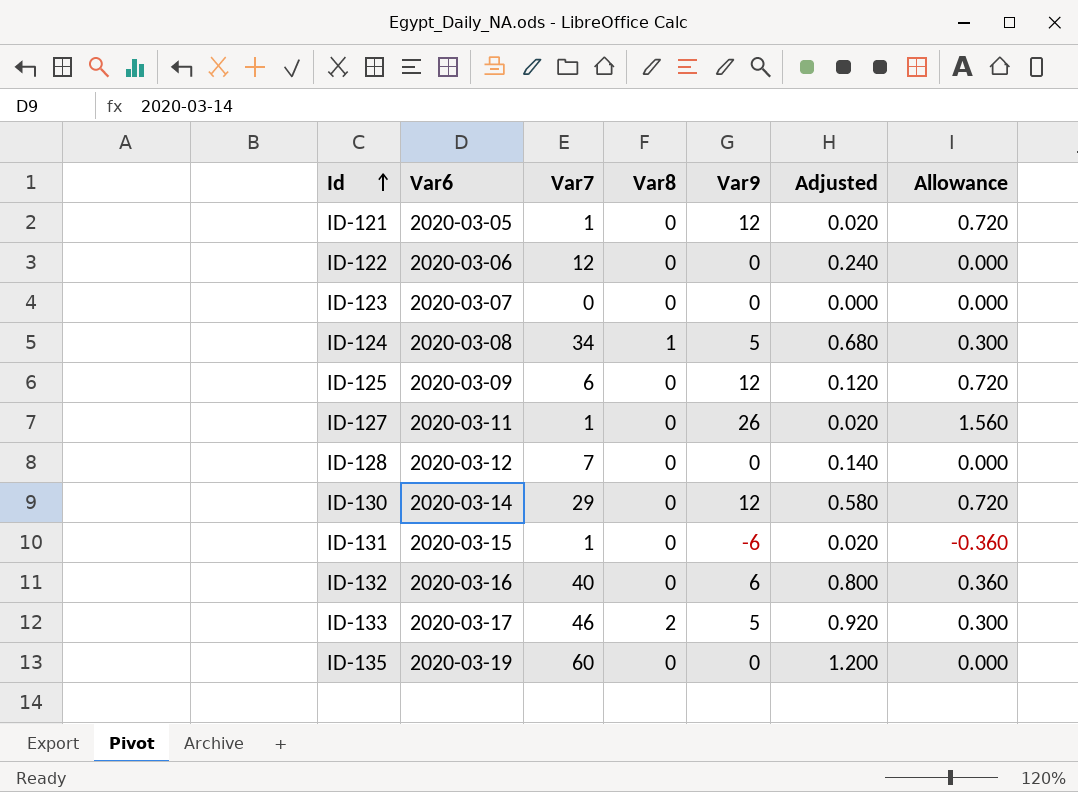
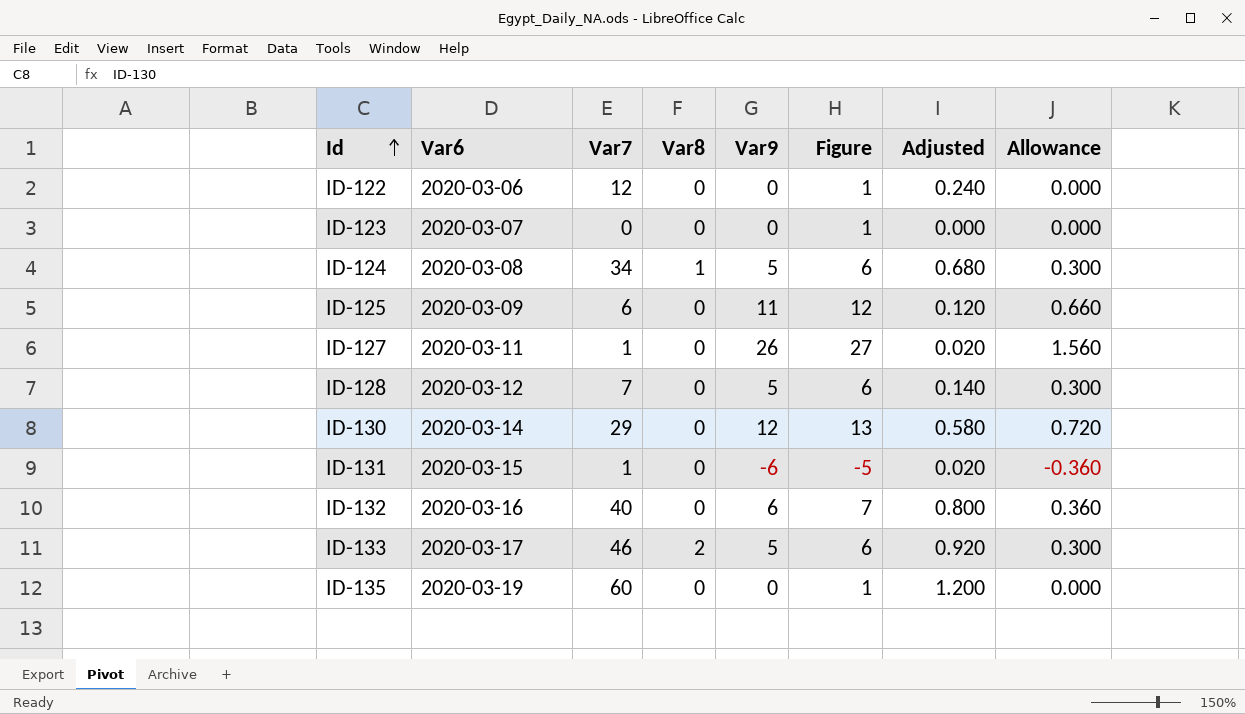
column Figure | formula: none -> [Var9] + 1
row ID-121: 2020-03-05 | 1 | 0 | 12 | 0.020 | 0.720 -> none
ID-125 | Var9: 12 -> 11
ID-125 | Allowance: 0.720 -> 0.660
ID-128 | Var9: 0 -> 5
ID-128 | Allowance: 0.000 -> 0.300

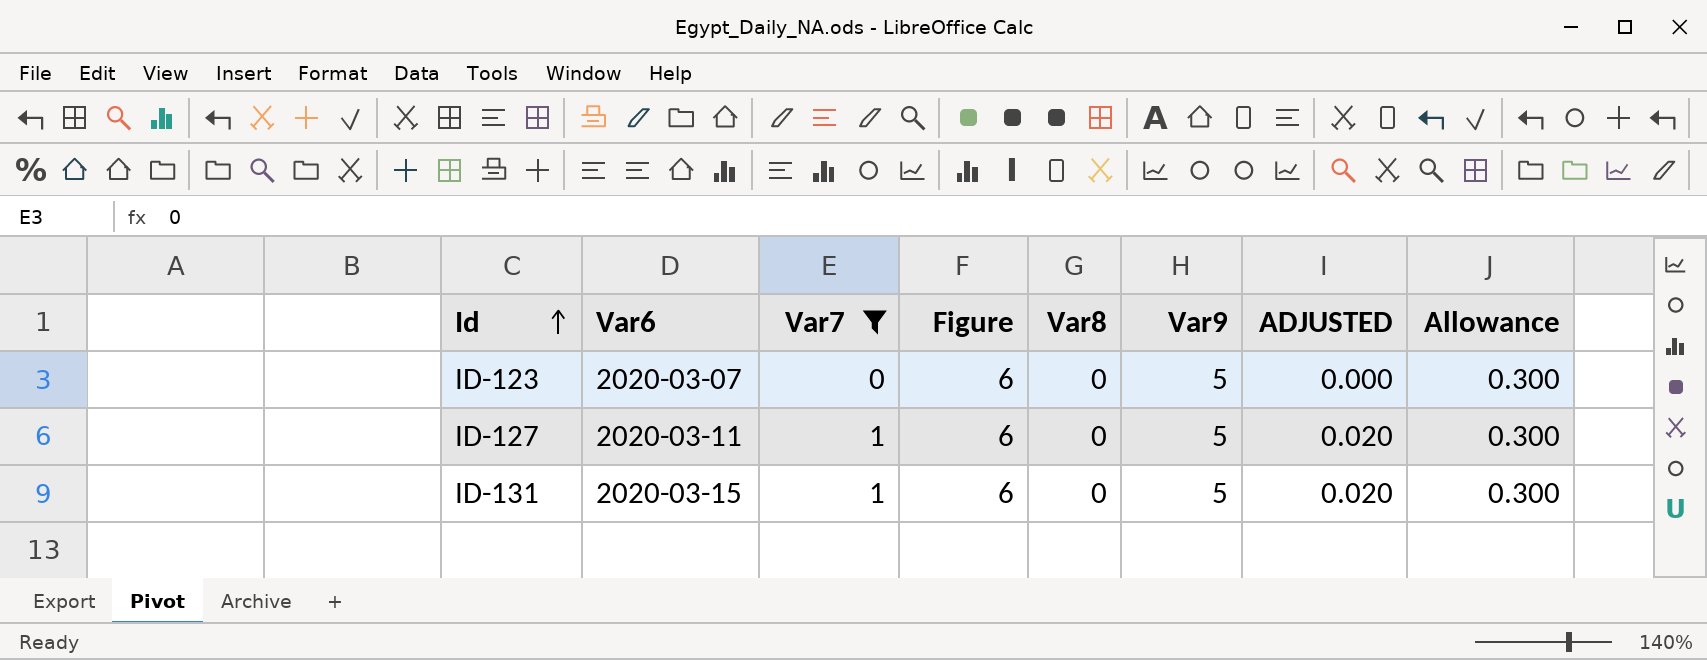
filter: none -> Var7 <= 1
column Figure | position: 6 -> 4
column name: Adjusted -> ADJUSTED
ID-123 | Figure: 1 -> 6
ID-123 | Var9: 0 -> 5
ID-123 | Allowance: 0.000 -> 0.300
ID-127 | Figure: 27 -> 6
ID-127 | Var9: 26 -> 5
ID-127 | Allowance: 1.560 -> 0.300
ID-131 | Figure: -5 -> 6
ID-131 | Var9: -6 -> 5
ID-131 | Allowance: -0.360 -> 0.300

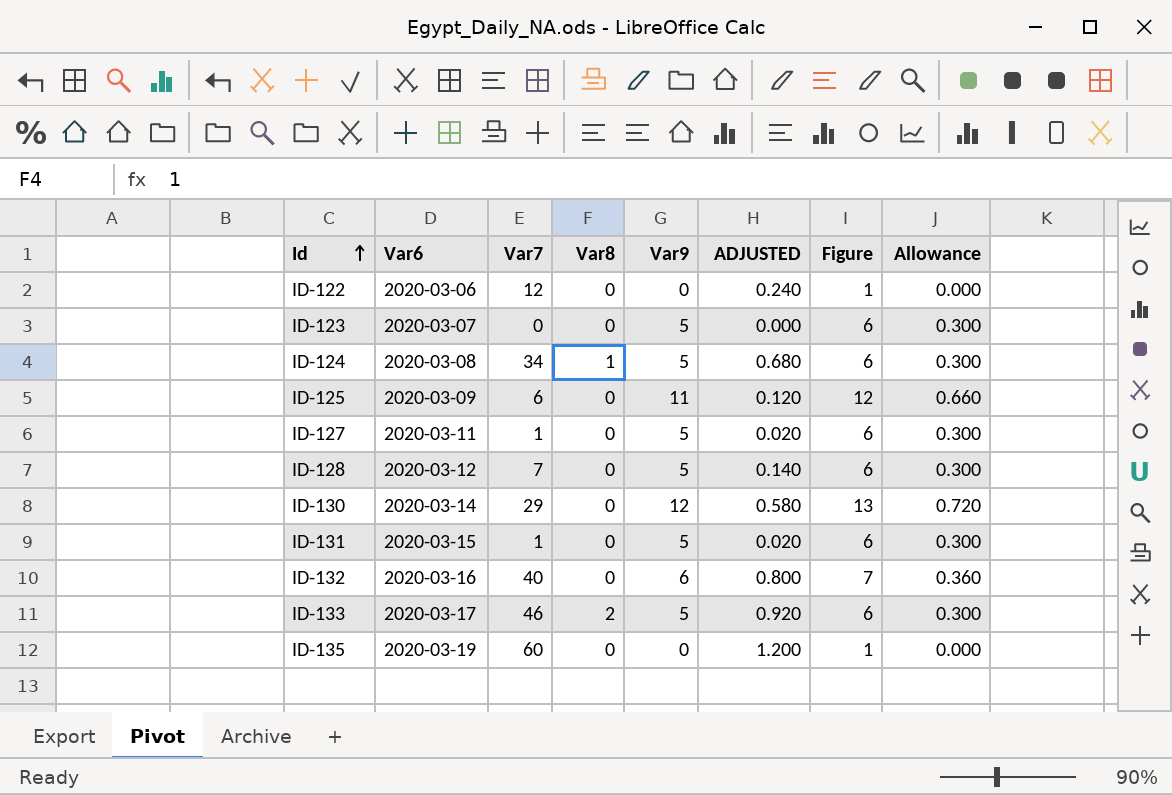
filter: Var7 <= 1 -> none
column Figure | position: 4 -> 7

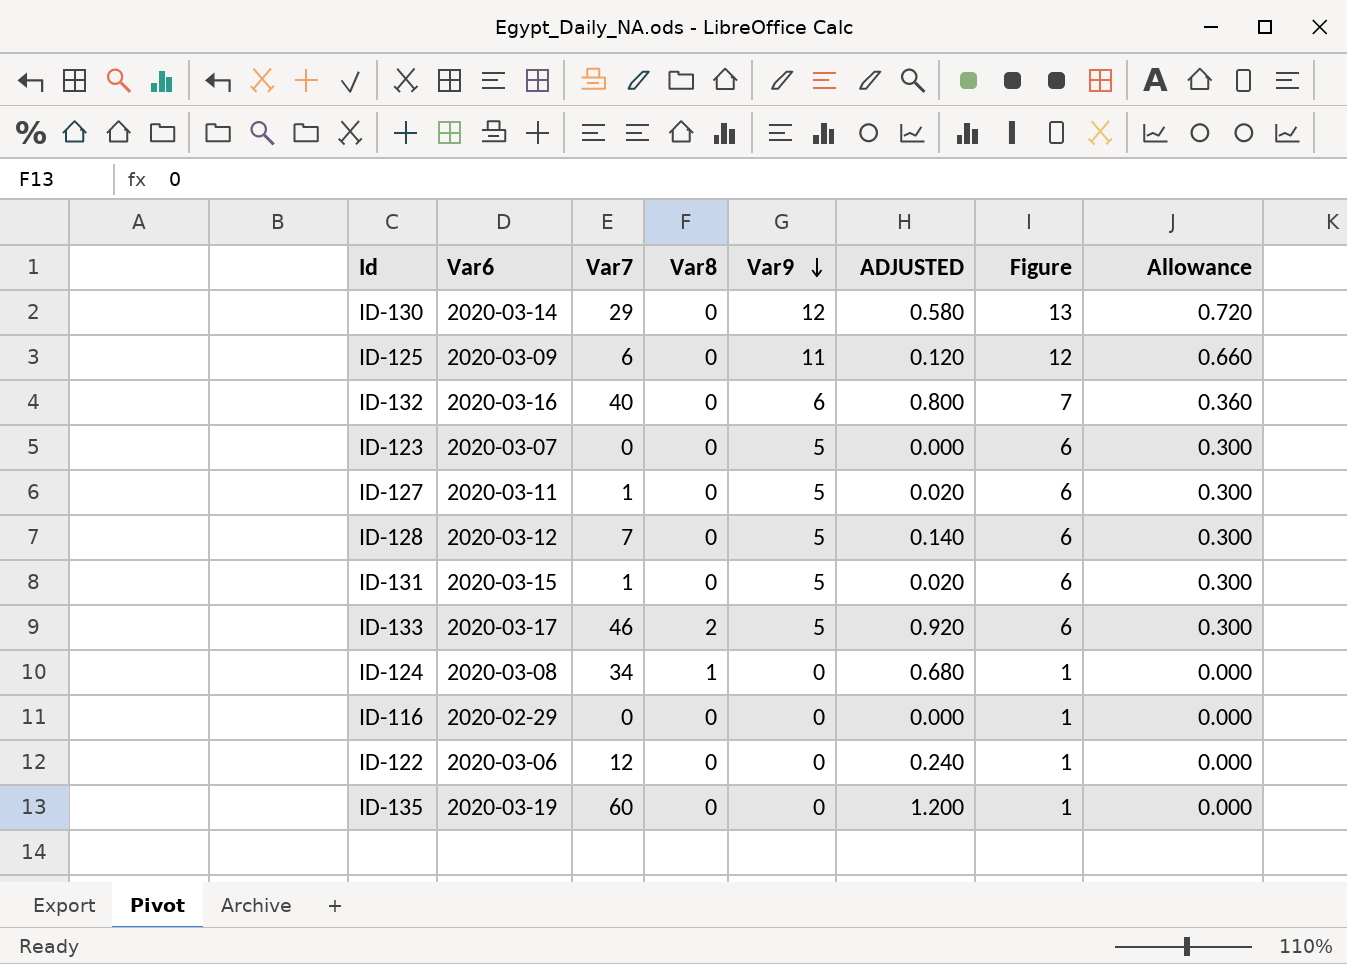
row order: Id ascending -> Var9 descending
ID-124 | Var9: 5 -> 0
ID-124 | Figure: 6 -> 1
ID-124 | Allowance: 0.300 -> 0.000
row ID-116: none -> 2020-02-29 | 0 | 0 | 0 | 0.000 | 1 | 0.000

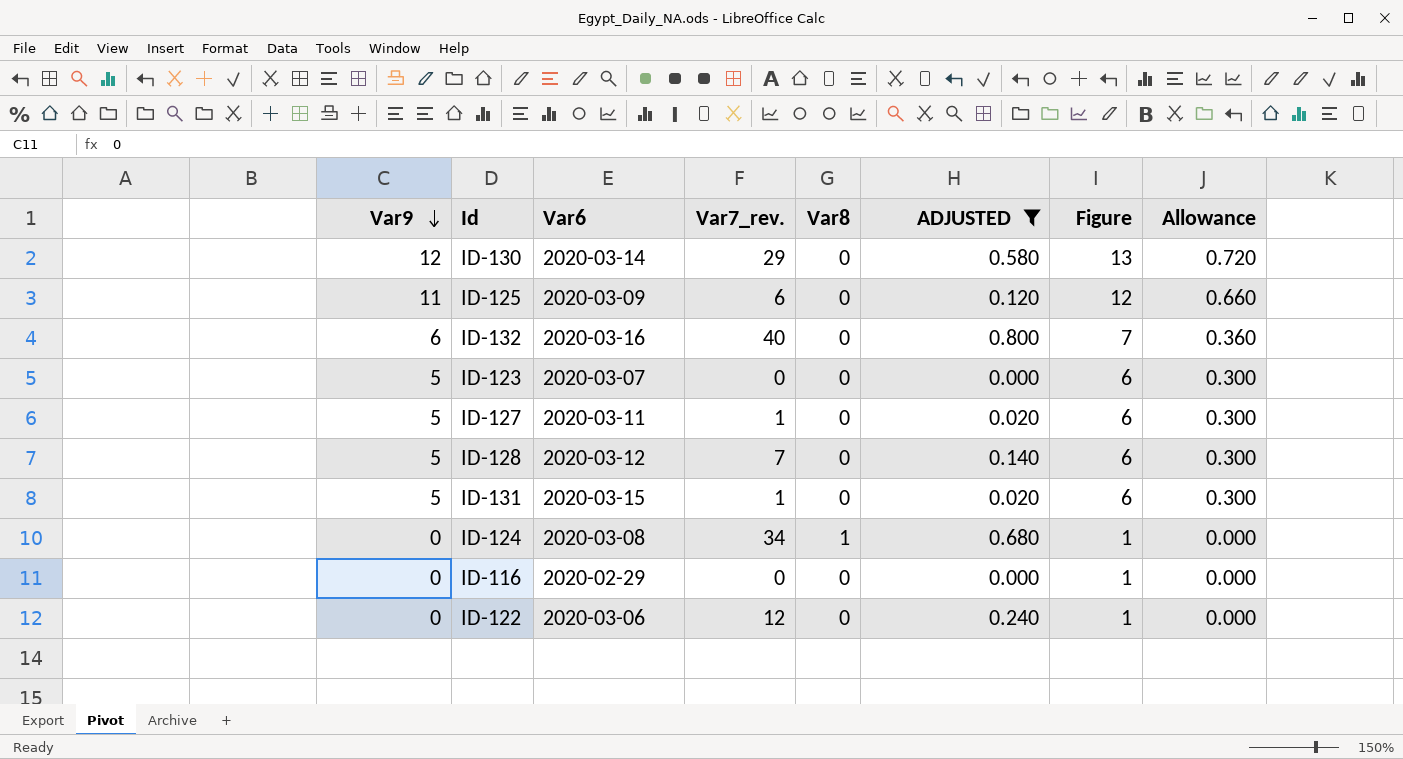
filter: none -> ADJUSTED <= 0.800
column Var9 | position: 5 -> 1
column name: Var7 -> Var7_rev.

